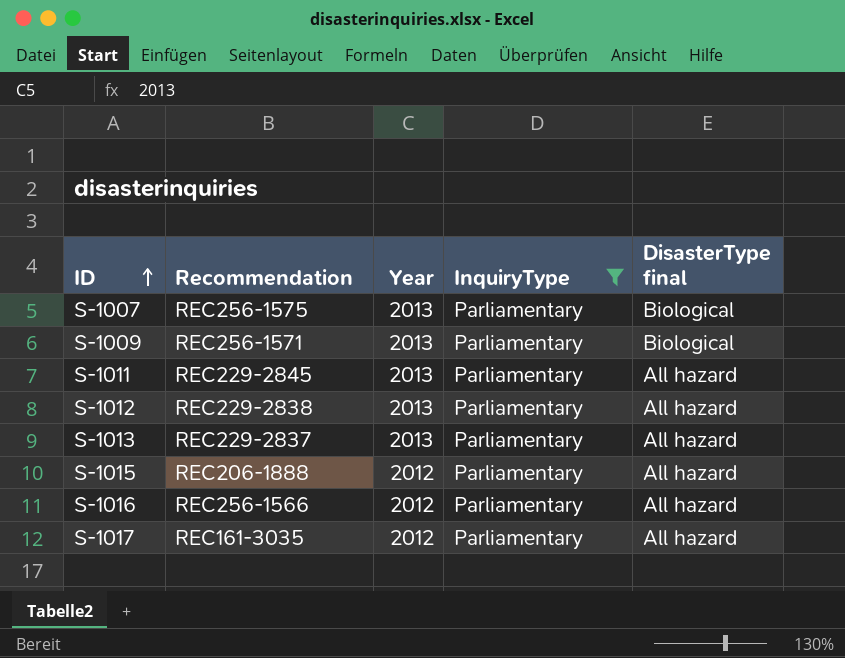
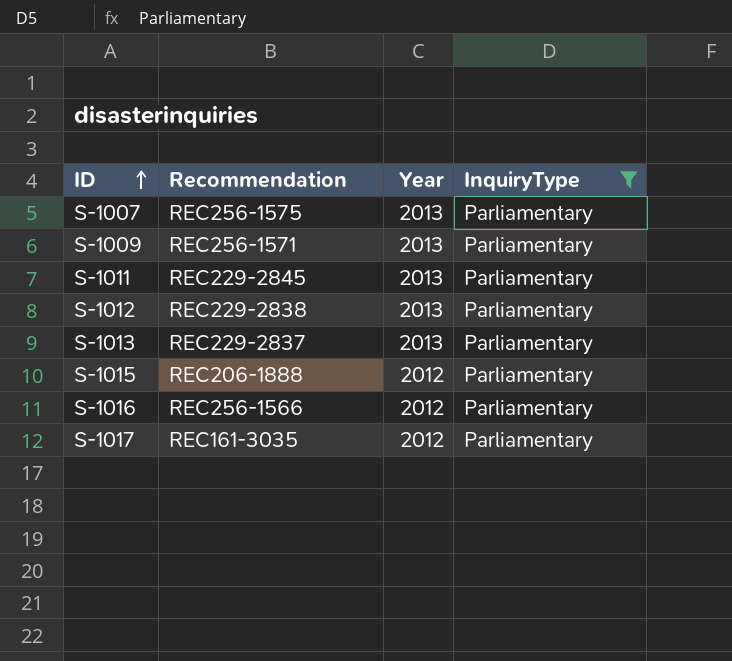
column DisasterType final | position: 5 -> none

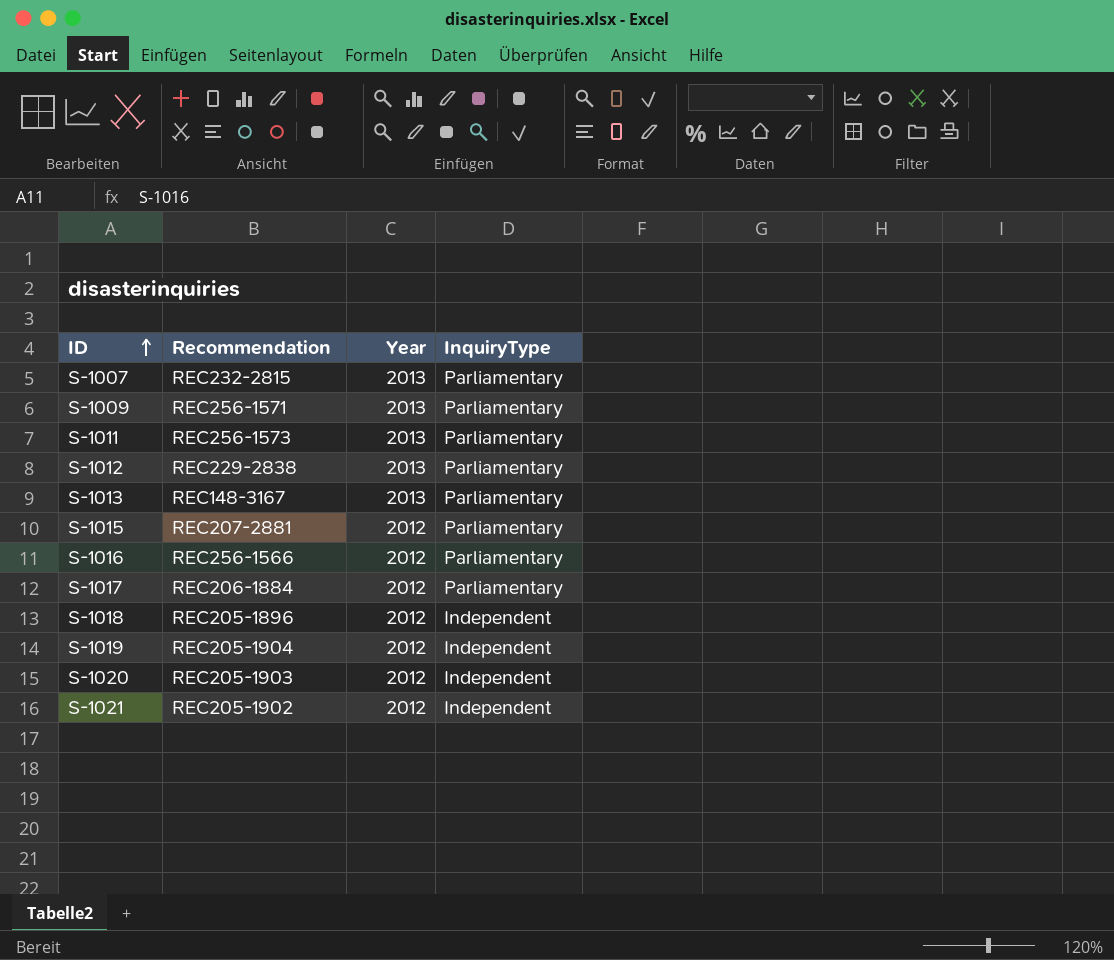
filter: InquiryType = Parliamentary -> none
S-1007 | Recommendation: REC256-1575 -> REC232-2815
S-1011 | Recommendation: REC229-2845 -> REC256-1573
S-1013 | Recommendation: REC229-2837 -> REC148-3167
S-1015 | Recommendation: REC206-1888 -> REC207-2881
S-1017 | Recommendation: REC161-3035 -> REC206-1884

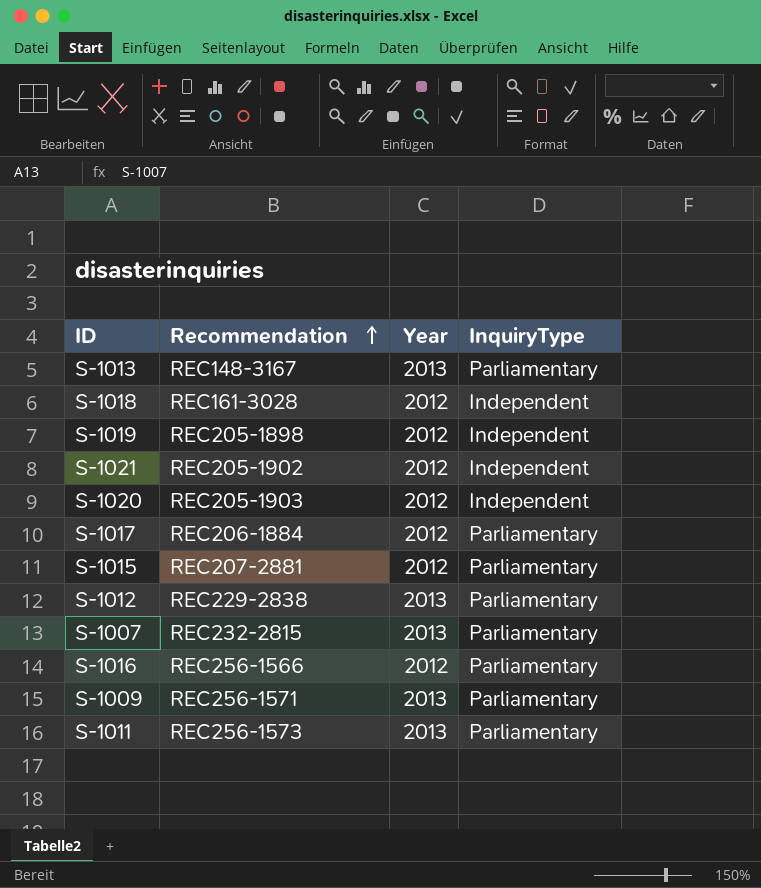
row order: ID ascending -> Recommendation ascending
S-1018 | Recommendation: REC205-1896 -> REC161-3028
S-1019 | Recommendation: REC205-1904 -> REC205-1898

